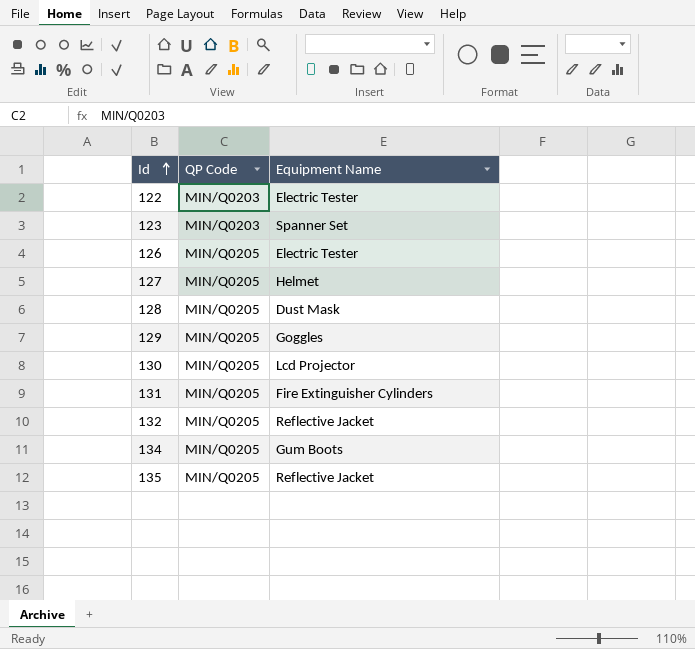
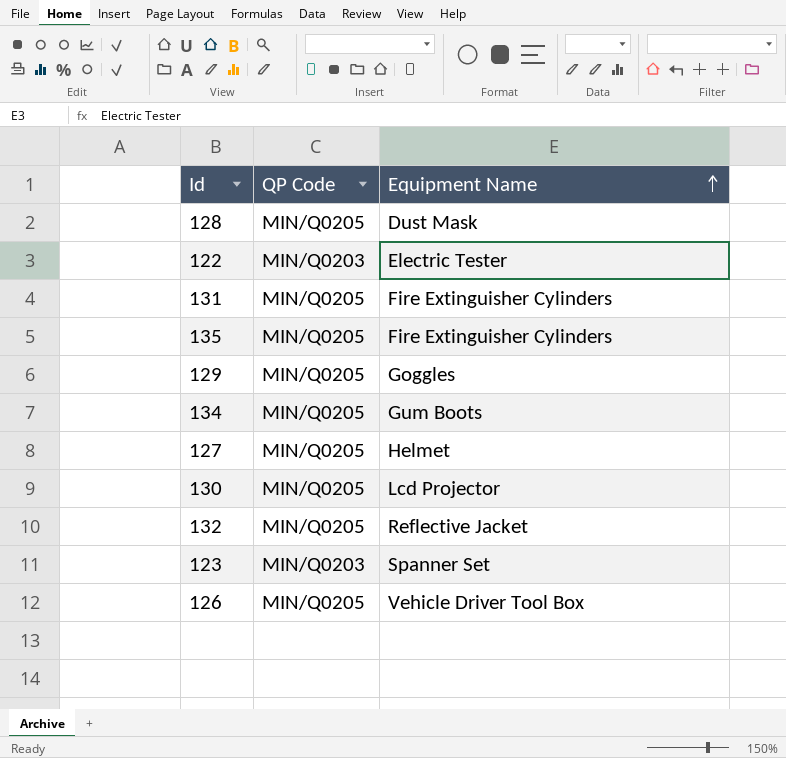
row order: Id ascending -> Equipment Name ascending
135 | Equipment Name: Reflective Jacket -> Fire Extinguisher Cylinders
126 | Equipment Name: Electric Tester -> Vehicle Driver Tool Box

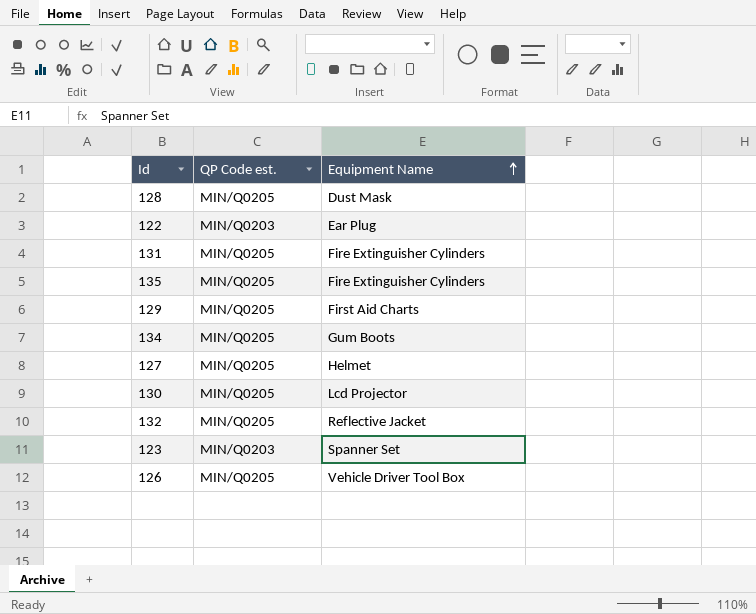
column name: QP Code -> QP Code est.
122 | Equipment Name: Electric Tester -> Ear Plug
129 | Equipment Name: Goggles -> First Aid Charts

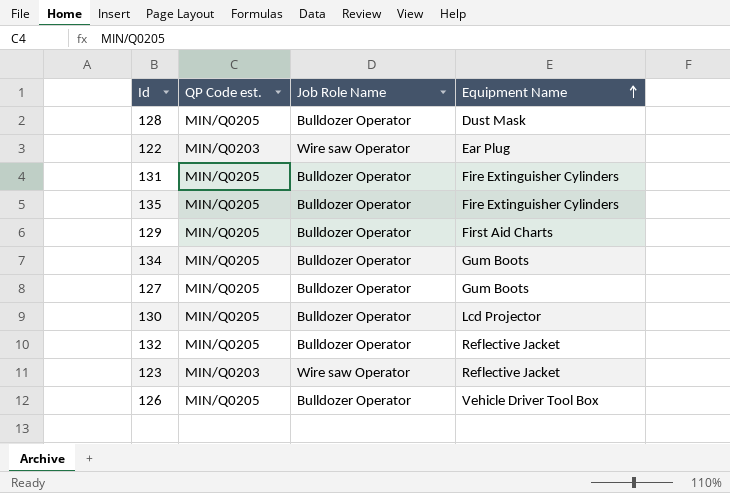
column Job Role Name | position: none -> 3
127 | Equipment Name: Helmet -> Gum Boots
123 | Equipment Name: Spanner Set -> Reflective Jacket

